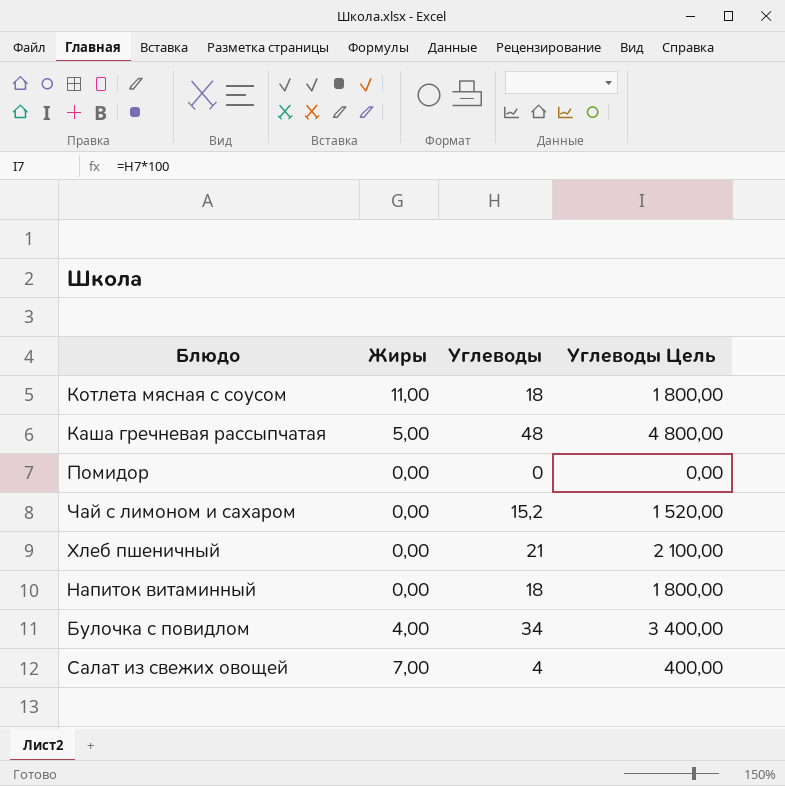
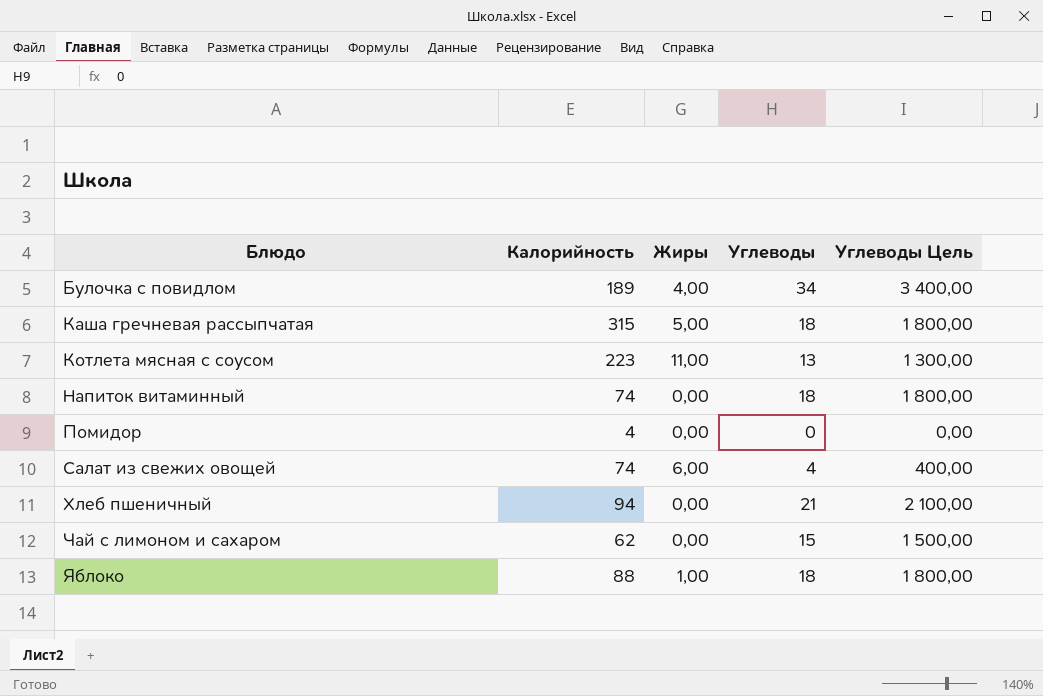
row order: none -> Блюдо ascending
column Калорийность | position: none -> 2
Каша гречневая рассыпчатая | Углеводы: 48 -> 18
Каша гречневая рассыпчатая | Углеводы Цель: 4 800,00 -> 1 800,00
Котлета мясная с соусом | Углеводы: 18 -> 13
Котлета мясная с соусом | Углеводы Цель: 1 800,00 -> 1 300,00
Салат из свежих овощей | Жиры: 7,00 -> 6,00
Чай с лимоном и сахаром | Углеводы: 15,2 -> 15
Чай с лимоном и сахаром | Углеводы Цель: 1 520,00 -> 1 500,00
row Яблоко: none -> 88 | 1,00 | 18 | 1 800,00

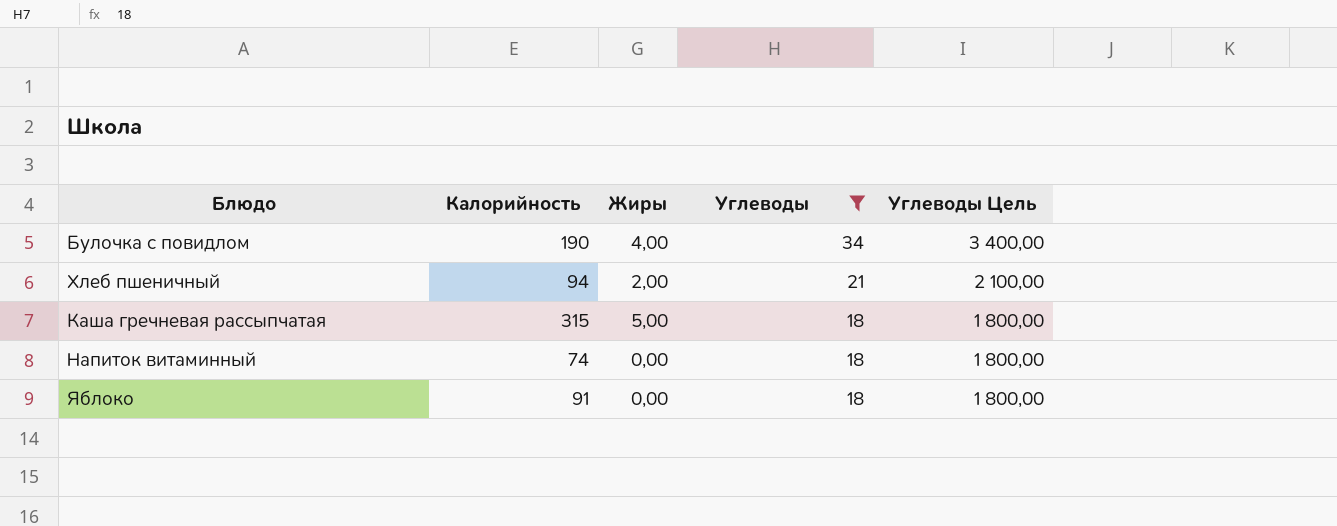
filter: none -> Углеводы >= 18
row order: Блюдо ascending -> Углеводы descending
Булочка с повидлом | Калорийность: 189 -> 190
Хлеб пшеничный | Жиры: 0,00 -> 2,00
Яблоко | Калорийность: 88 -> 91
Яблоко | Жиры: 1,00 -> 0,00

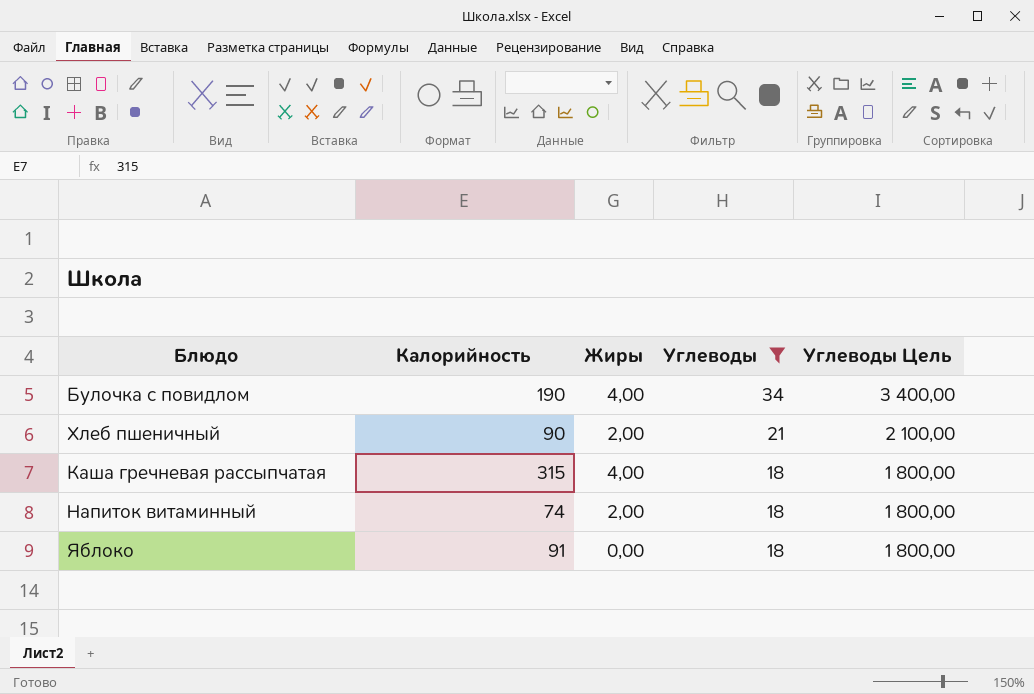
Хлеб пшеничный | Калорийность: 94 -> 90
Каша гречневая рассыпчатая | Жиры: 5,00 -> 4,00
Напиток витаминный | Жиры: 0,00 -> 2,00

